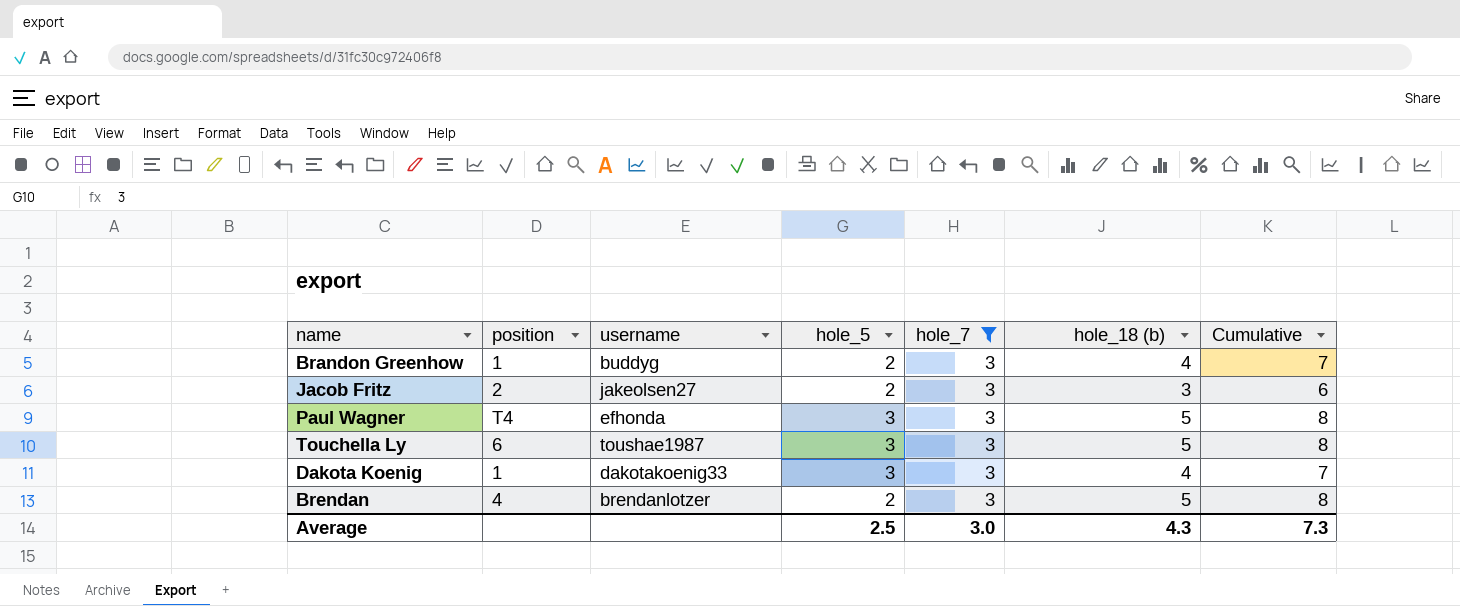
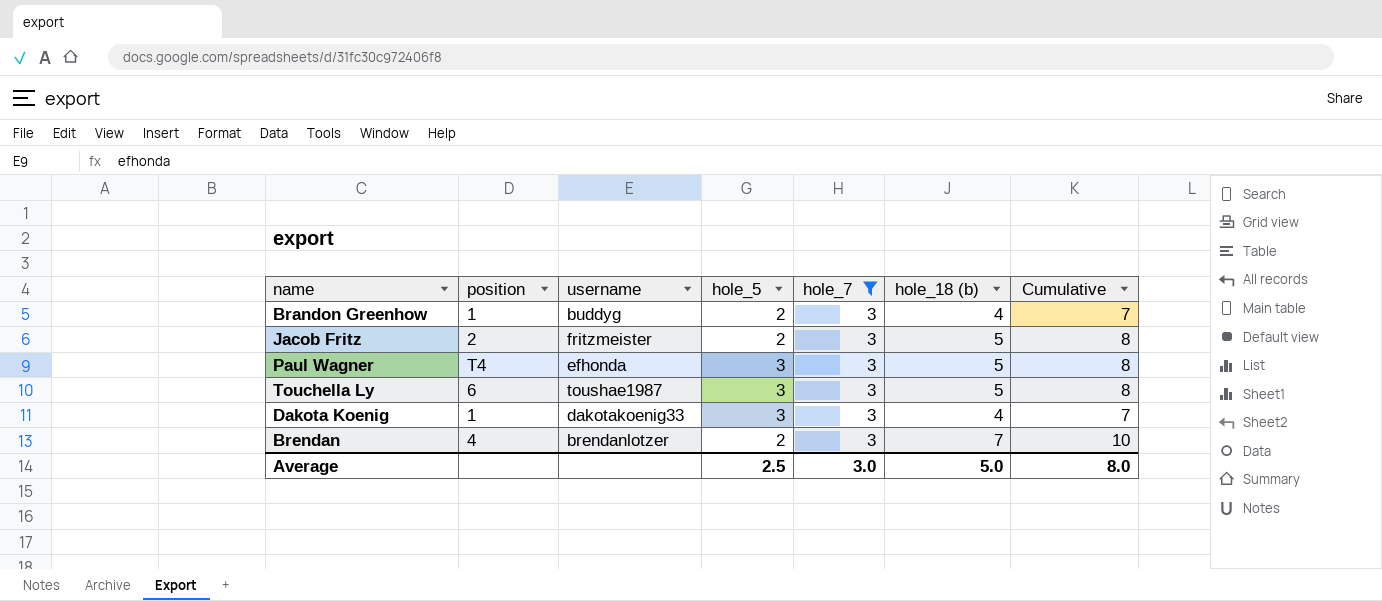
Jacob Fritz | username: jakeolsen27 -> fritzmeister
Jacob Fritz | hole_18 (b): 3 -> 5
Jacob Fritz | Cumulative: 6 -> 8
Brendan | hole_18 (b): 5 -> 7
Brendan | Cumulative: 8 -> 10
Average | hole_18 (b): 4.3 -> 5.0
Average | Cumulative: 7.3 -> 8.0

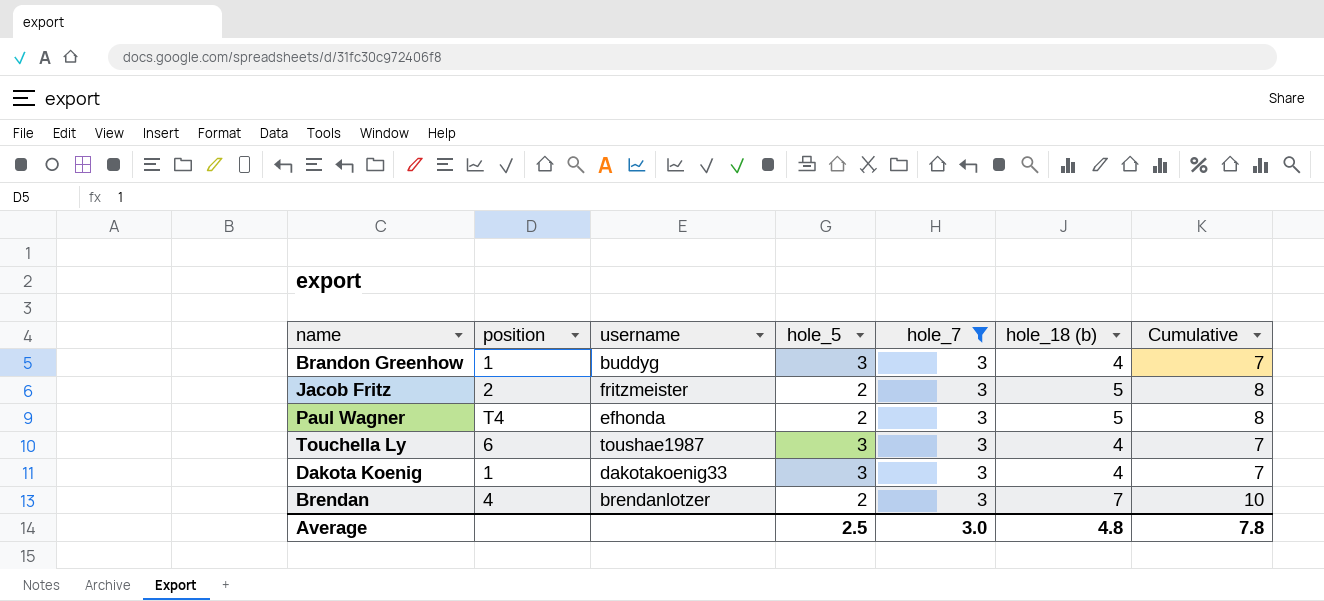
Brandon Greenhow | hole_5: 2 -> 3
Paul Wagner | hole_5: 3 -> 2
Touchella Ly | hole_18 (b): 5 -> 4
Touchella Ly | Cumulative: 8 -> 7
Average | hole_18 (b): 5.0 -> 4.8
Average | Cumulative: 8.0 -> 7.8

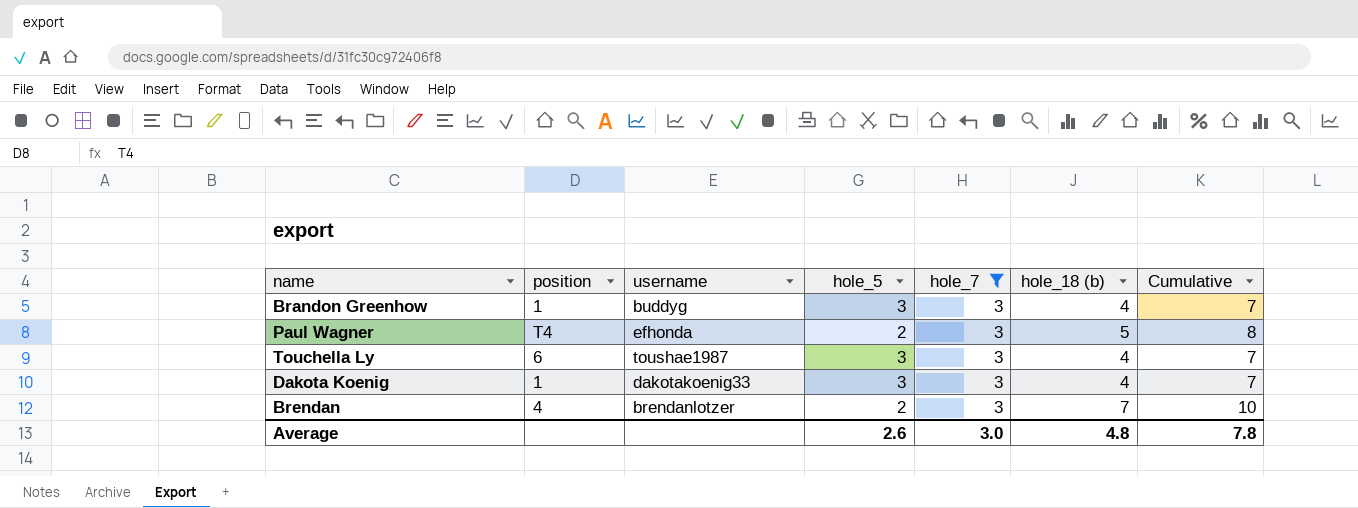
row Jacob Fritz: 2 | fritzmeister | 2 | 3 | 5 | 8 -> none
Average | hole_5: 2.5 -> 2.6

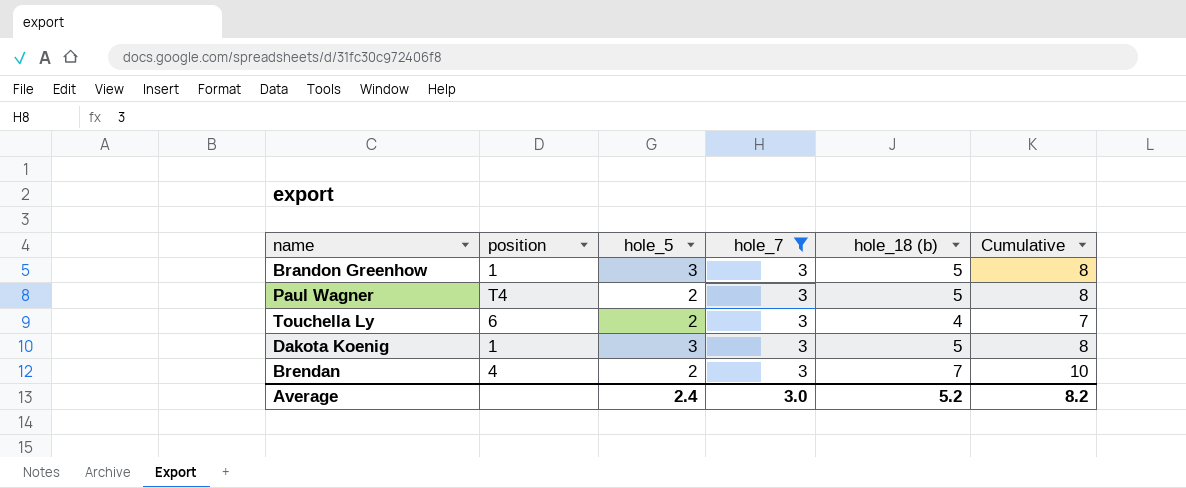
column username | position: 3 -> none
Brandon Greenhow | hole_18 (b): 4 -> 5
Brandon Greenhow | Cumulative: 7 -> 8
Touchella Ly | hole_5: 3 -> 2
Dakota Koenig | hole_18 (b): 4 -> 5
Dakota Koenig | Cumulative: 7 -> 8
Average | hole_5: 2.6 -> 2.4
Average | hole_18 (b): 4.8 -> 5.2
Average | Cumulative: 7.8 -> 8.2

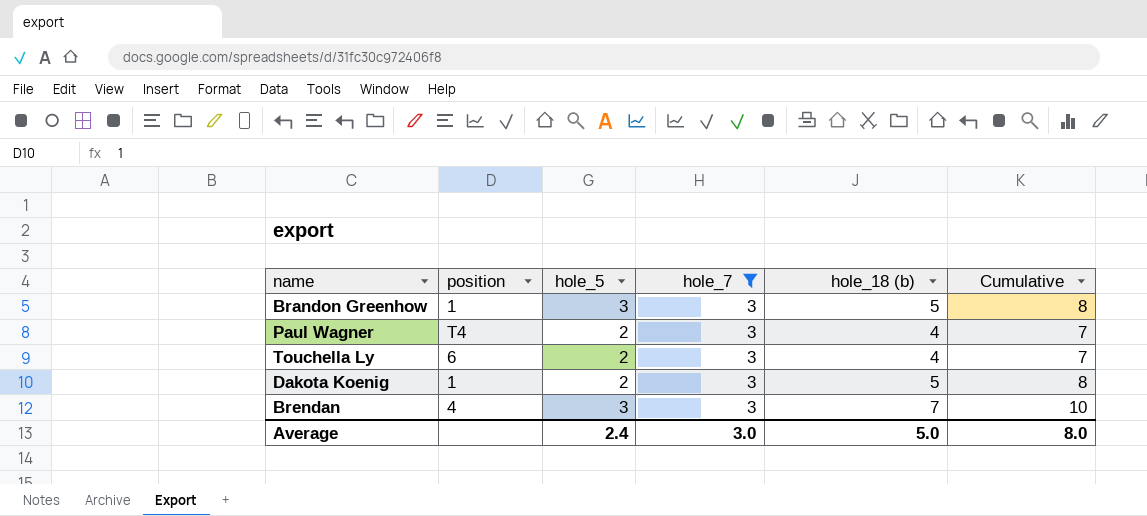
Paul Wagner | hole_18 (b): 5 -> 4
Paul Wagner | Cumulative: 8 -> 7
Dakota Koenig | hole_5: 3 -> 2
Brendan | hole_5: 2 -> 3
Average | hole_18 (b): 5.2 -> 5.0
Average | Cumulative: 8.2 -> 8.0

